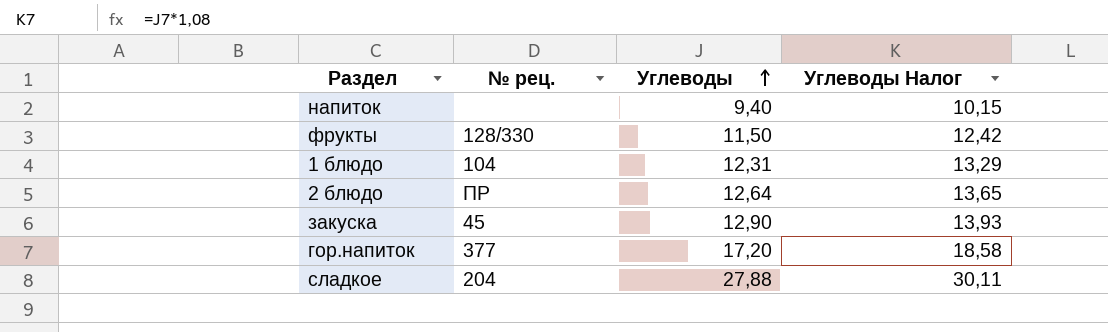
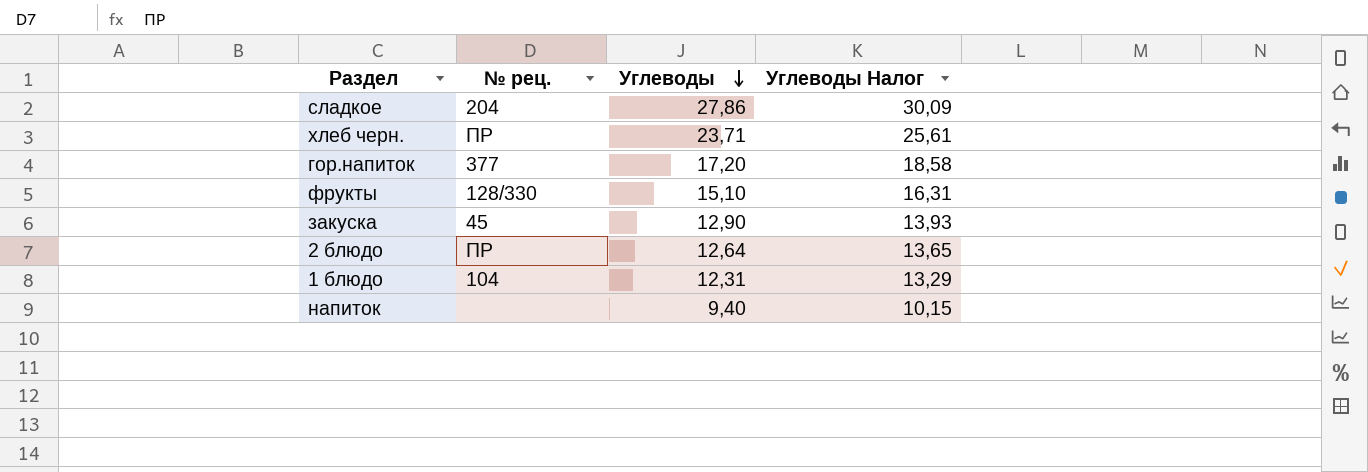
row order: Углеводы ascending -> Углеводы descending
сладкое | Углеводы: 27,88 -> 27,86
сладкое | Углеводы Налог: 30,11 -> 30,09
row хлеб черн.: none -> ПР | 23,71 | 25,61
фрукты | Углеводы: 11,50 -> 15,10
фрукты | Углеводы Налог: 12,42 -> 16,31

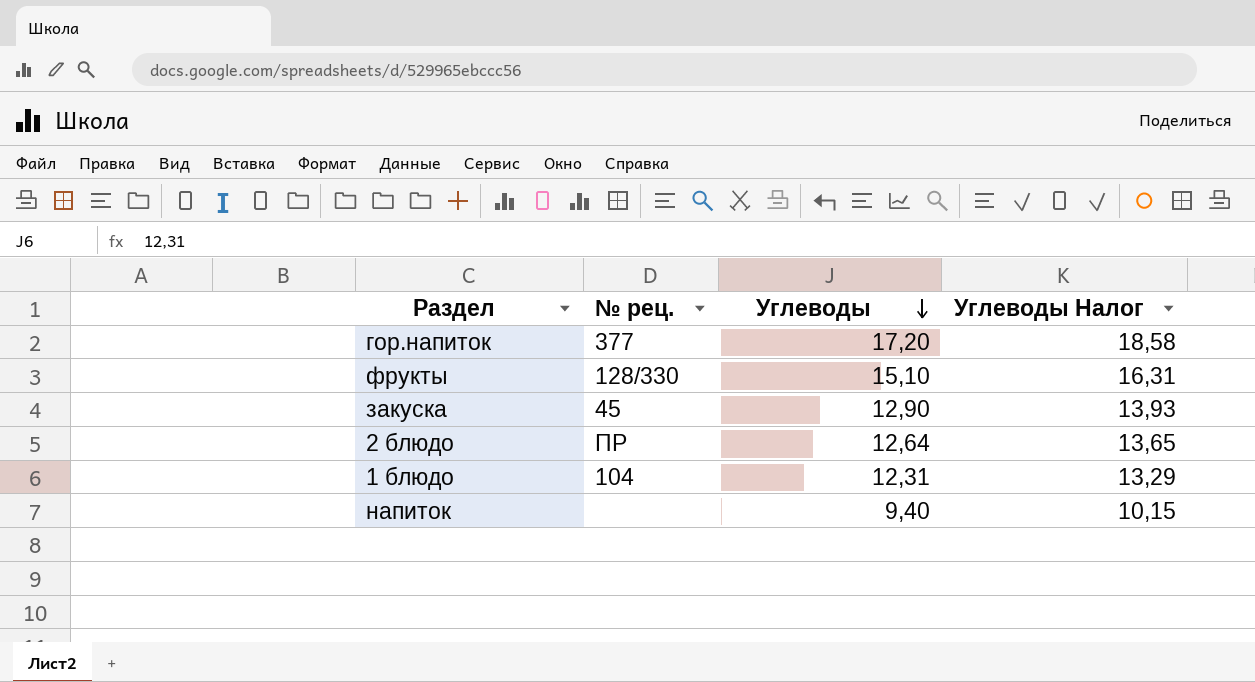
row сладкое: 204 | 27,86 | 30,09 -> none
row хлеб черн.: ПР | 23,71 | 25,61 -> none

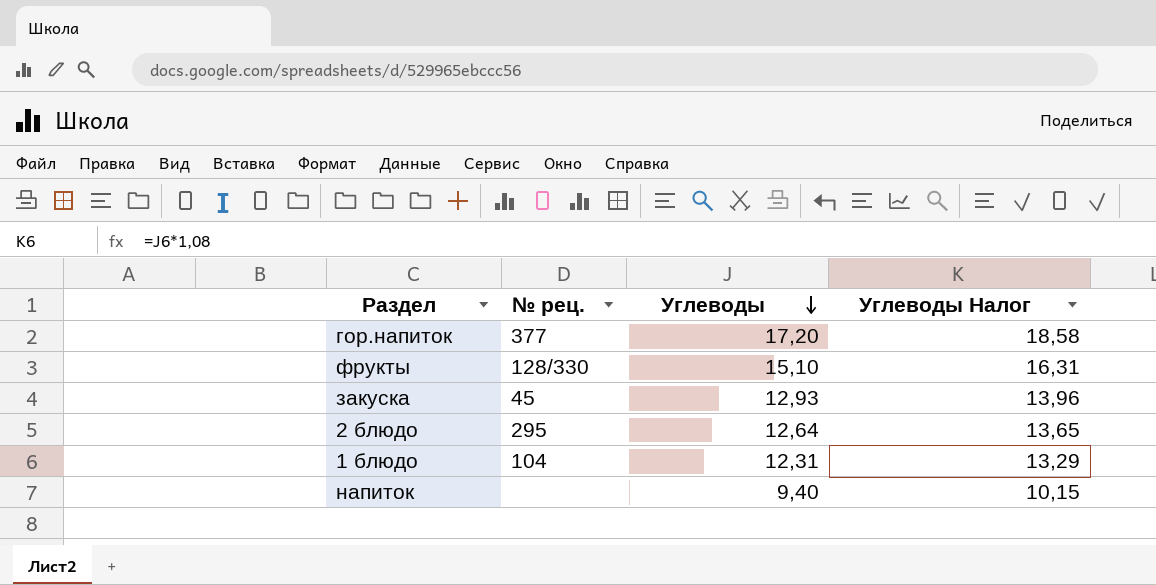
закуска | Углеводы: 12,90 -> 12,93
закуска | Углеводы Налог: 13,93 -> 13,96
2 блюдо | № рец.: ПР -> 295

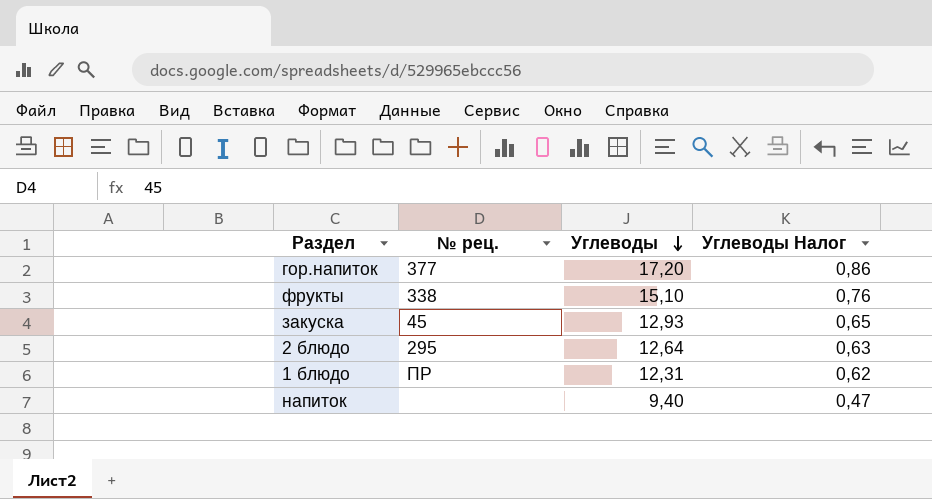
column Углеводы Налог | formula: [Углеводы] * 1,08 -> [Углеводы] * 0,05
фрукты | № рец.: 128/330 -> 338
1 блюдо | № рец.: 104 -> ПР

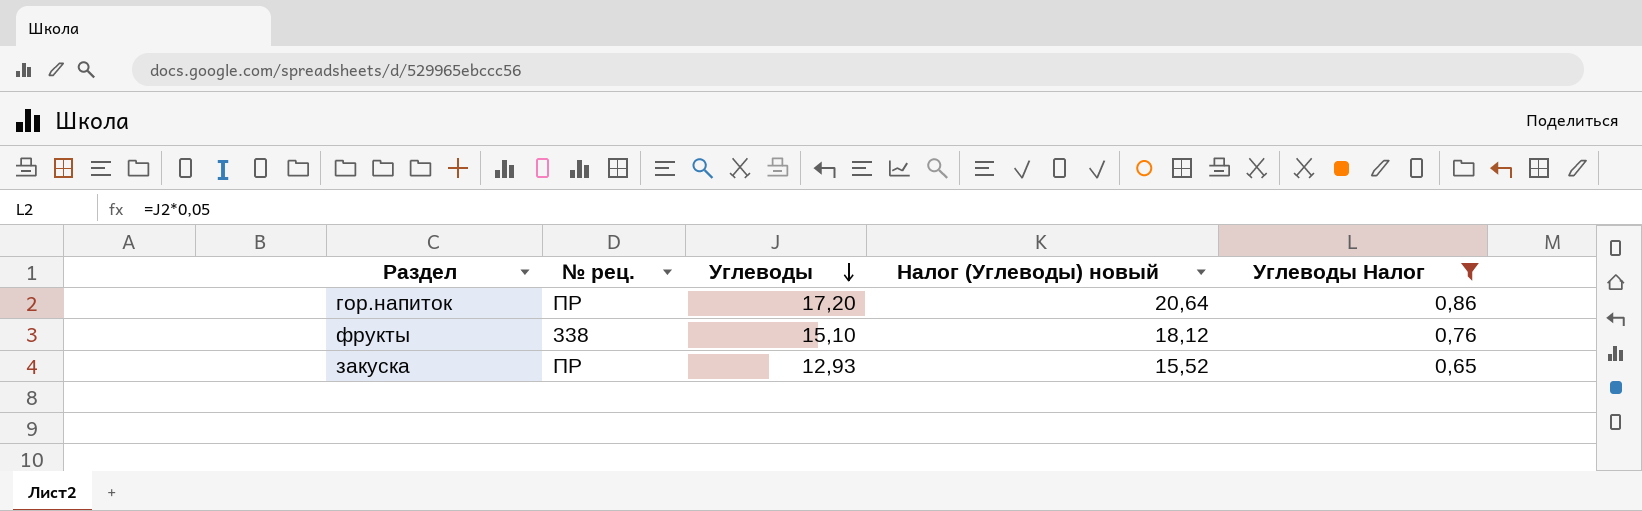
filter: none -> Углеводы Налог >= 0,65
column Налог (Углеводы) новый | formula: none -> [Углеводы] * 1,2
гор.напиток | № рец.: 377 -> ПР
закуска | № рец.: 45 -> ПР

